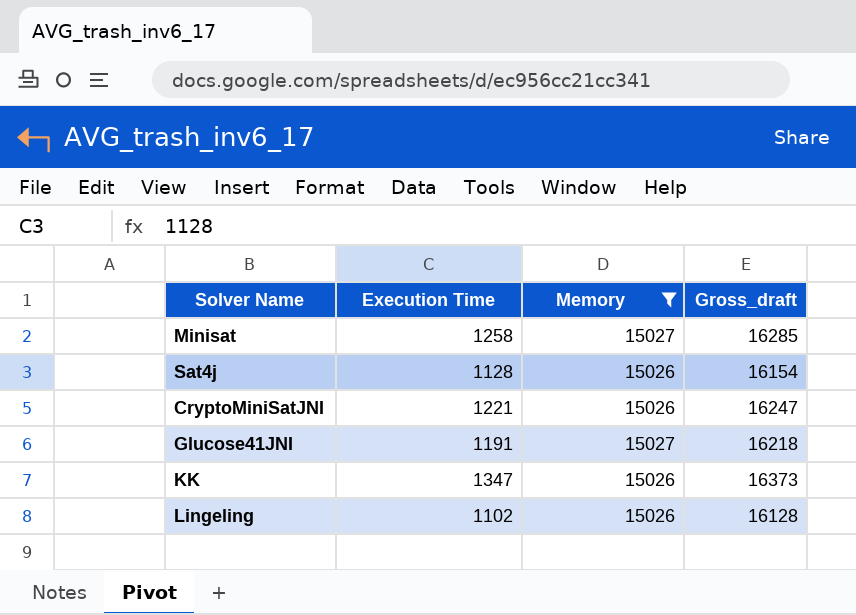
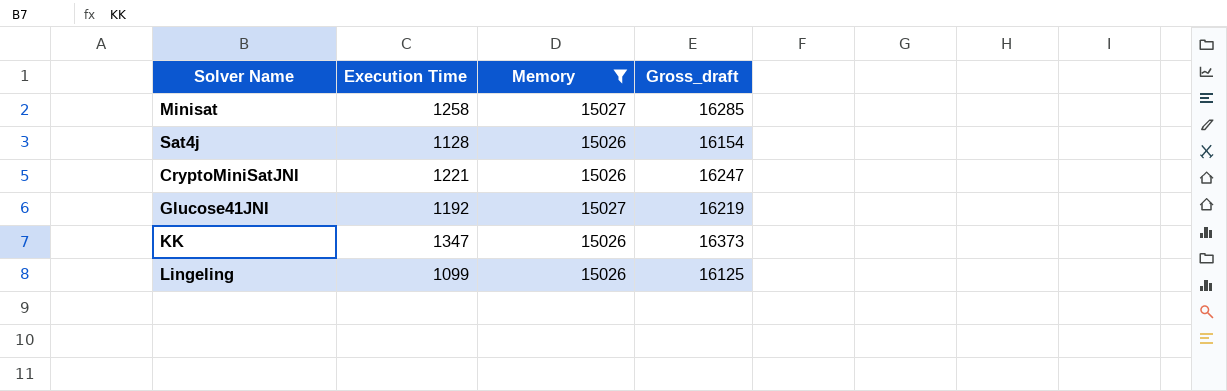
Glucose41JNI | Execution Time: 1191 -> 1192
Glucose41JNI | Gross_draft: 16218 -> 16219
Lingeling | Execution Time: 1102 -> 1099
Lingeling | Gross_draft: 16128 -> 16125

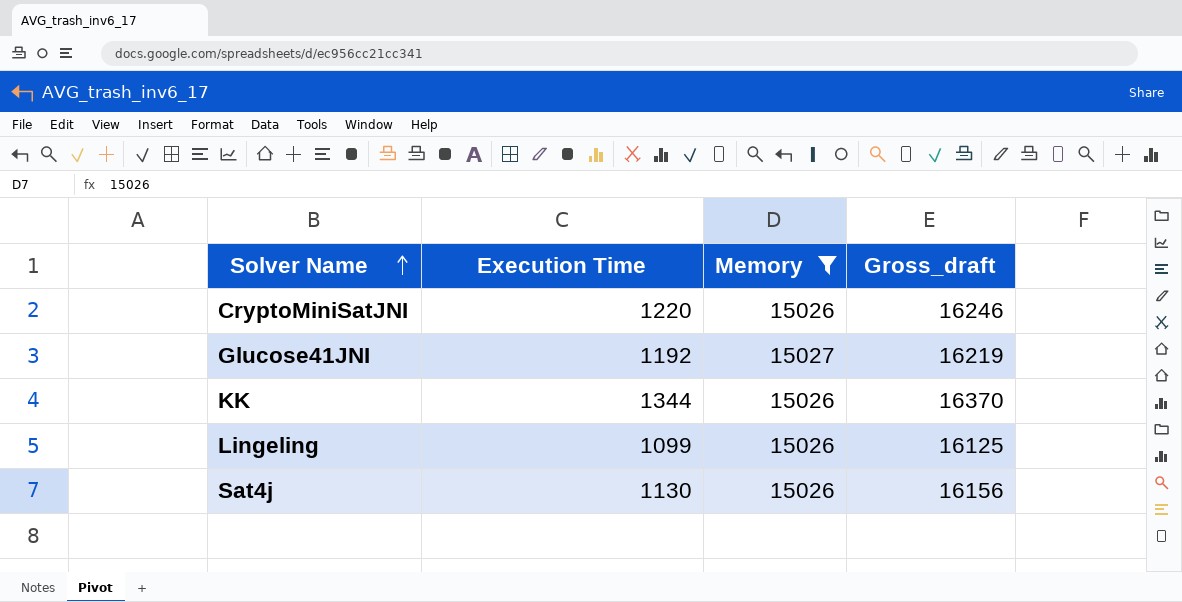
row order: none -> Solver Name ascending
row Minisat: 1258 | 15027 | 16285 -> none
CryptoMiniSatJNI | Execution Time: 1221 -> 1220
CryptoMiniSatJNI | Gross_draft: 16247 -> 16246
KK | Execution Time: 1347 -> 1344
KK | Gross_draft: 16373 -> 16370
Sat4j | Execution Time: 1128 -> 1130
Sat4j | Gross_draft: 16154 -> 16156

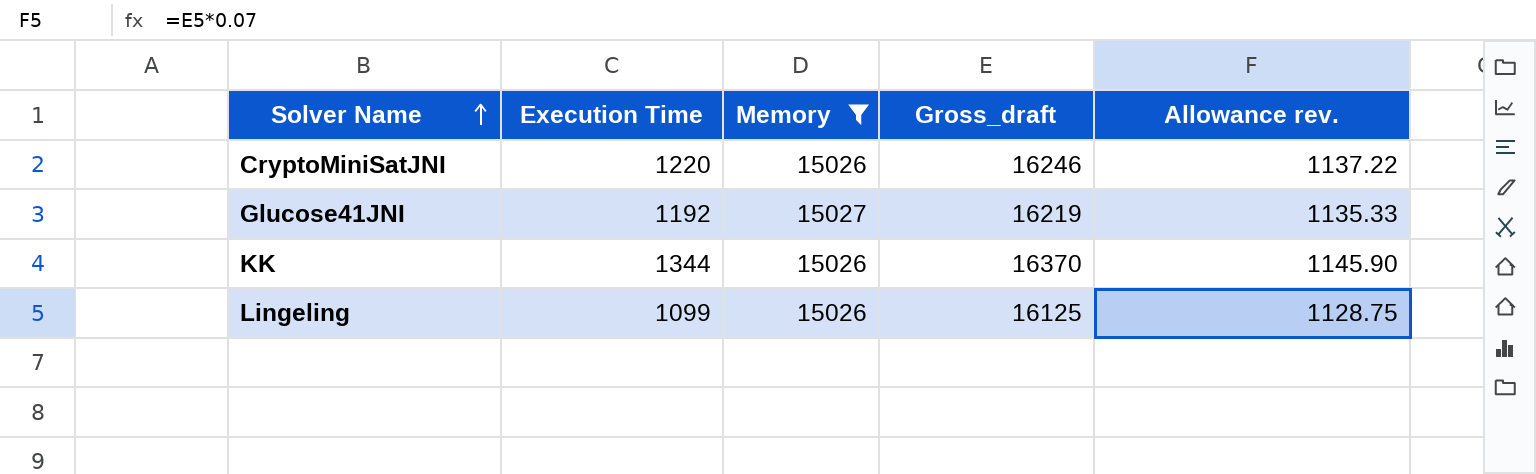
column Allowance rev. | formula: none -> [Gross_draft] * 0.07
row Sat4j: 1130 | 15026 | 16156 -> none

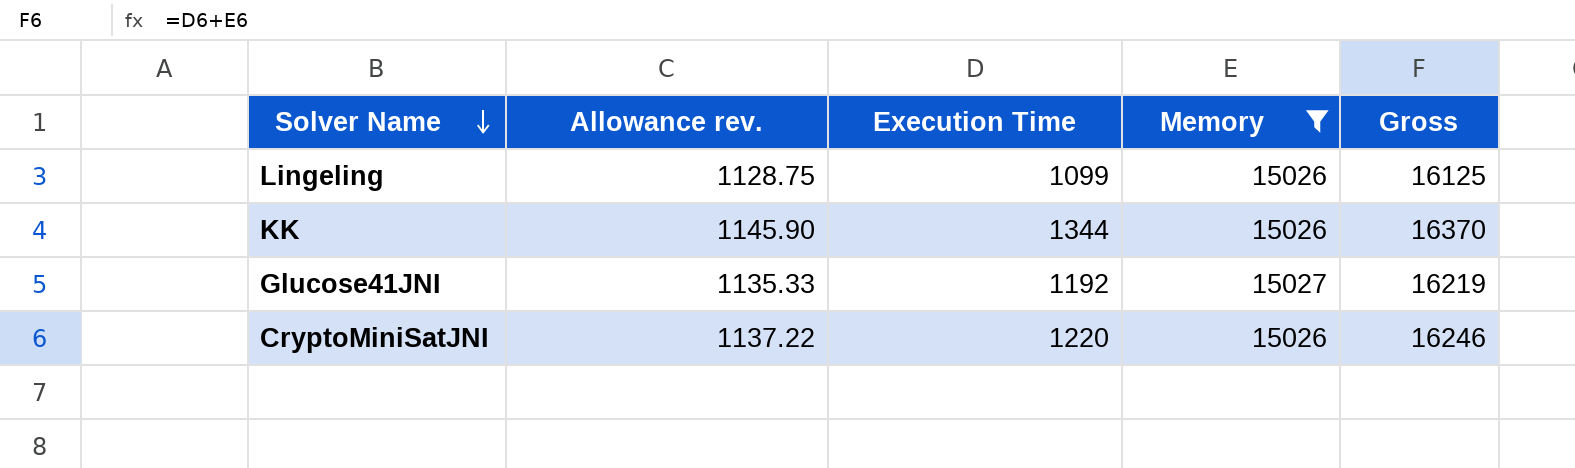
row order: Solver Name ascending -> Solver Name descending
column Allowance rev. | position: 5 -> 2
column name: Gross_draft -> Gross

